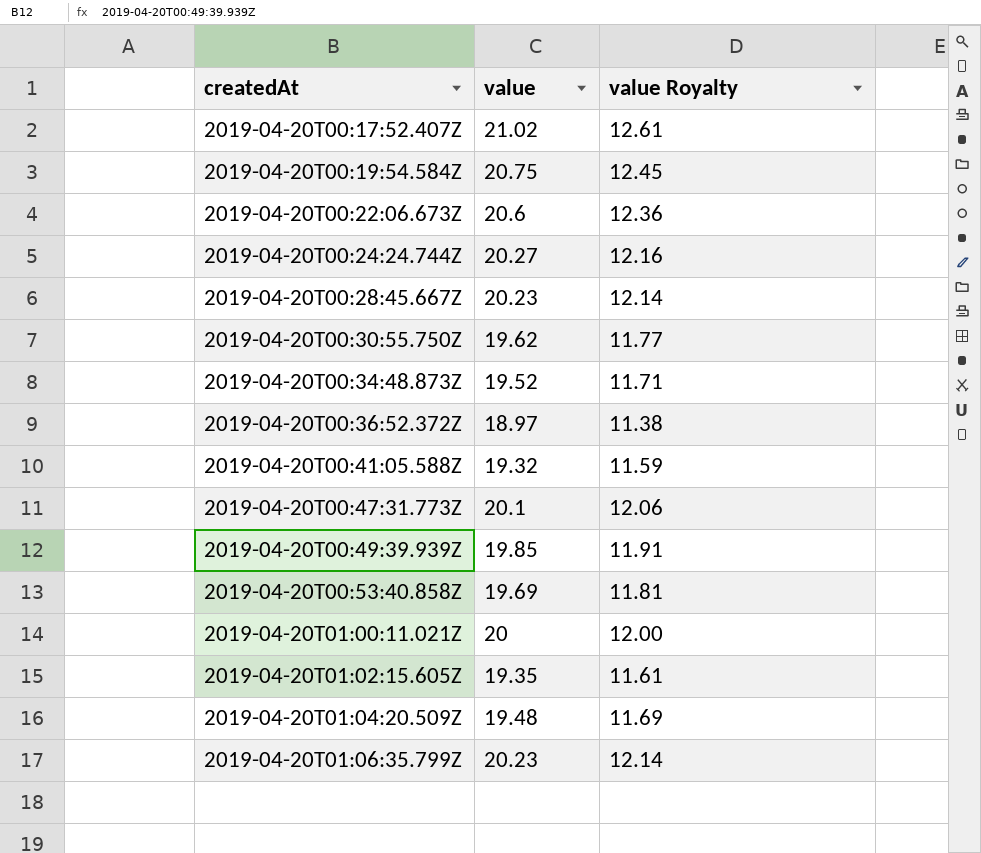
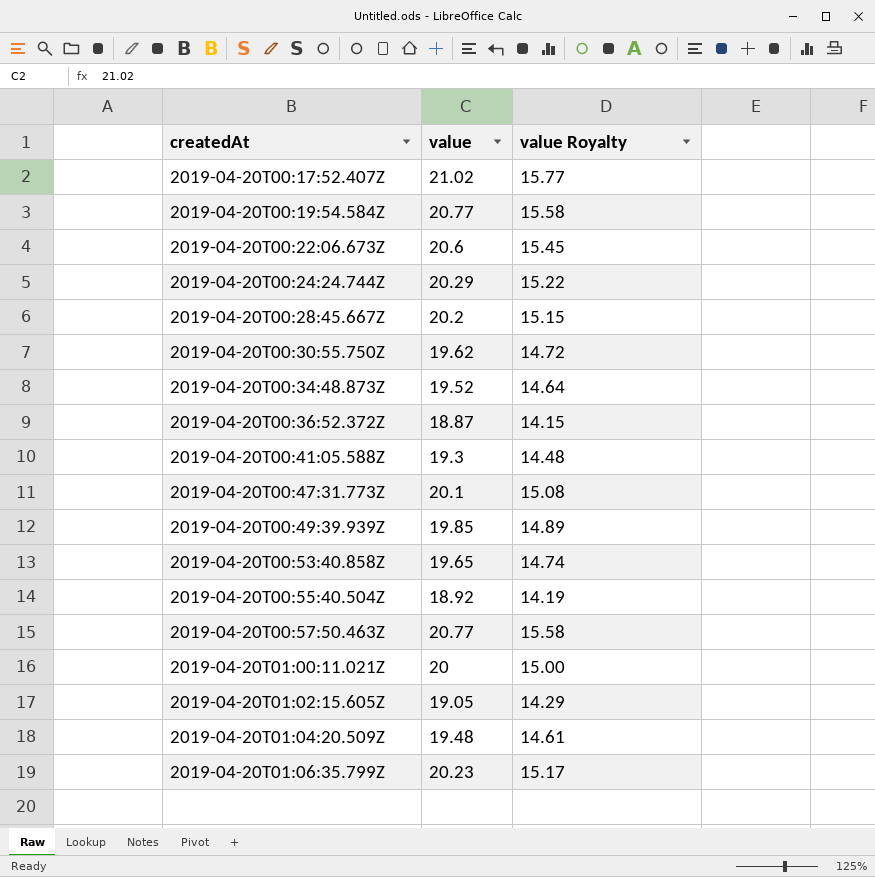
column value Royalty | formula: [value] * 0.6 -> [value] * 0.75
2019-04-20T00:19:54.584Z | value: 20.75 -> 20.77
2019-04-20T00:24:24.744Z | value: 20.27 -> 20.29
2019-04-20T00:28:45.667Z | value: 20.23 -> 20.2
2019-04-20T00:36:52.372Z | value: 18.97 -> 18.87
2019-04-20T00:41:05.588Z | value: 19.32 -> 19.3
2019-04-20T00:53:40.858Z | value: 19.69 -> 19.65
row 2019-04-20T00:55:40.504Z: none -> 18.92 | 14.19
row 2019-04-20T00:57:50.463Z: none -> 20.77 | 15.58
2019-04-20T01:02:15.605Z | value: 19.35 -> 19.05

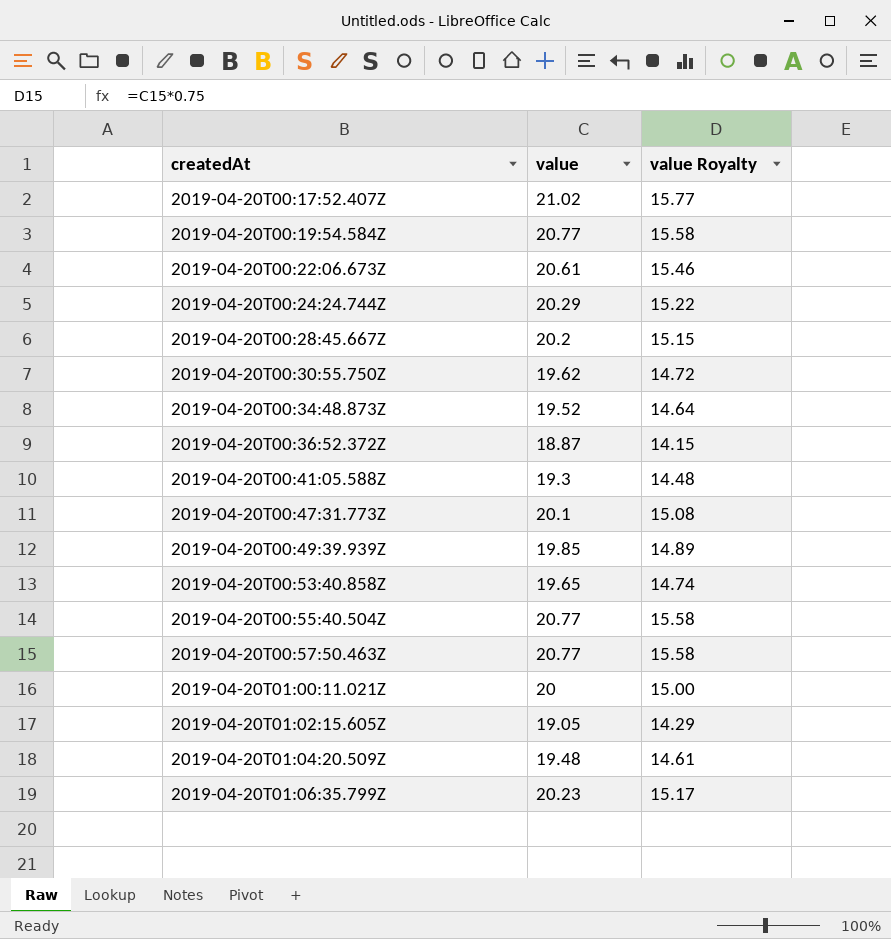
2019-04-20T00:22:06.673Z | value: 20.6 -> 20.61
2019-04-20T00:22:06.673Z | value Royalty: 15.45 -> 15.46
2019-04-20T00:55:40.504Z | value: 18.92 -> 20.77
2019-04-20T00:55:40.504Z | value Royalty: 14.19 -> 15.58

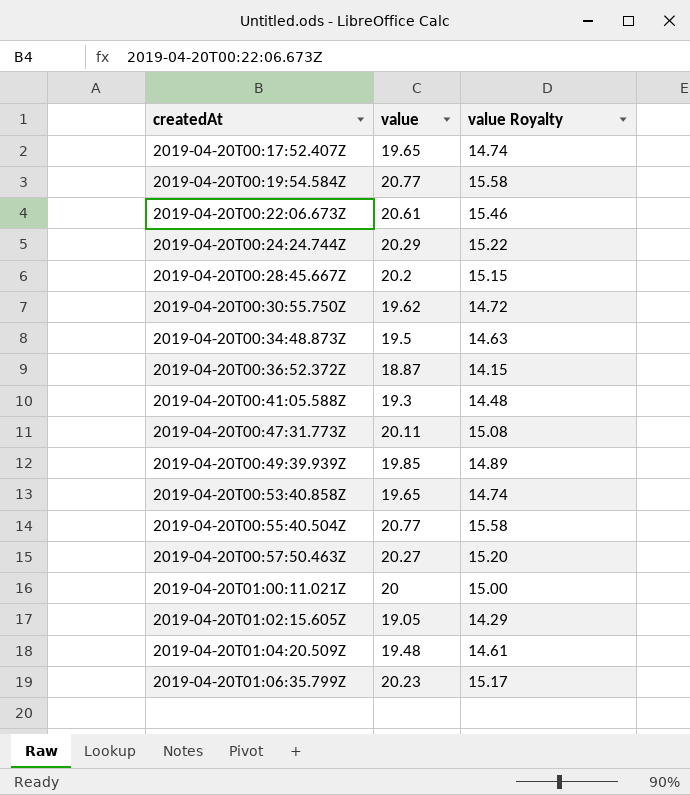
2019-04-20T00:17:52.407Z | value: 21.02 -> 19.65
2019-04-20T00:17:52.407Z | value Royalty: 15.77 -> 14.74
2019-04-20T00:34:48.873Z | value: 19.52 -> 19.5
2019-04-20T00:34:48.873Z | value Royalty: 14.64 -> 14.63
2019-04-20T00:47:31.773Z | value: 20.1 -> 20.11
2019-04-20T00:57:50.463Z | value: 20.77 -> 20.27
2019-04-20T00:57:50.463Z | value Royalty: 15.58 -> 15.20

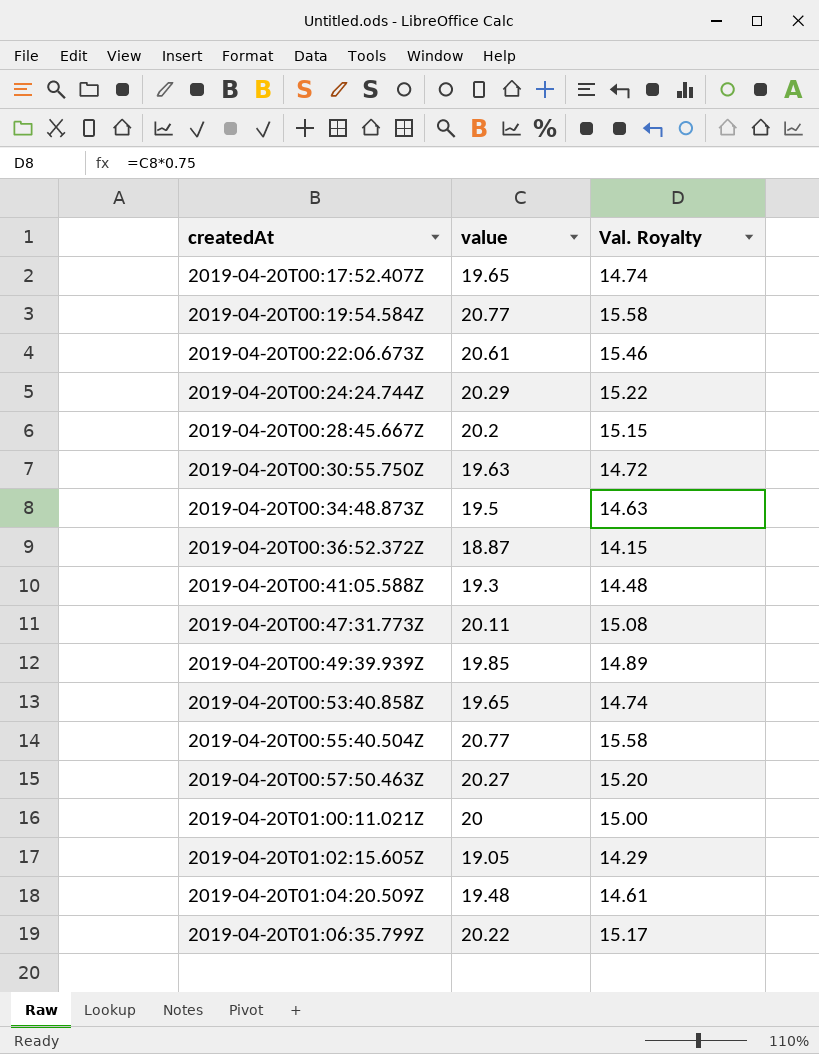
column name: value Royalty -> Val. Royalty
2019-04-20T00:30:55.750Z | value: 19.62 -> 19.63
2019-04-20T01:06:35.799Z | value: 20.23 -> 20.22

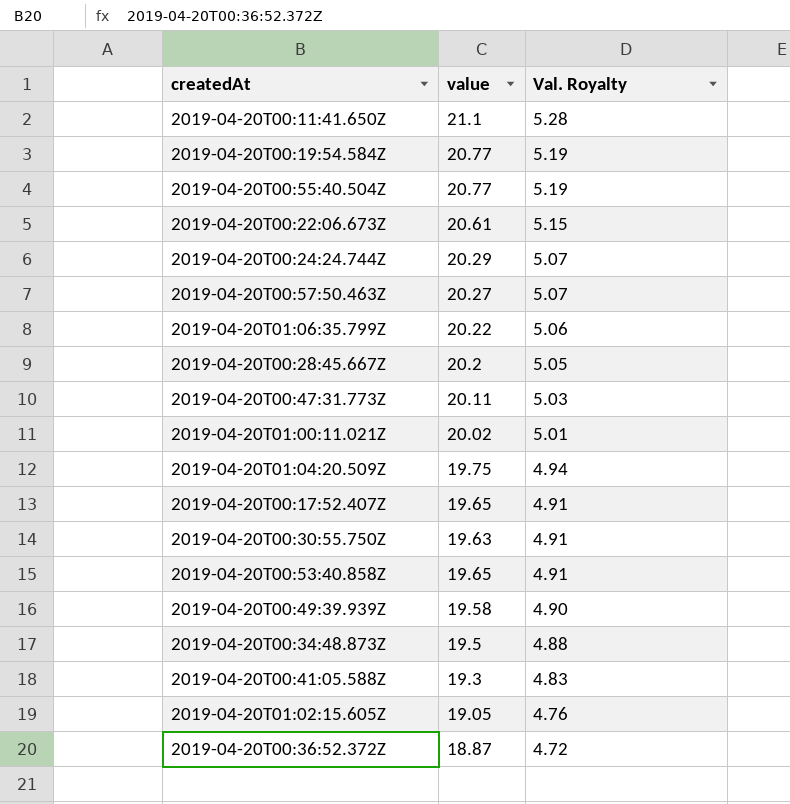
row order: createdAt ascending -> Val. Royalty descending
column Val. Royalty | formula: [value] * 0.75 -> [value] * 0.25
row 2019-04-20T00:11:41.650Z: none -> 21.1 | 5.28
2019-04-20T01:00:11.021Z | value: 20 -> 20.02
2019-04-20T01:04:20.509Z | value: 19.48 -> 19.75
2019-04-20T00:49:39.939Z | value: 19.85 -> 19.58

